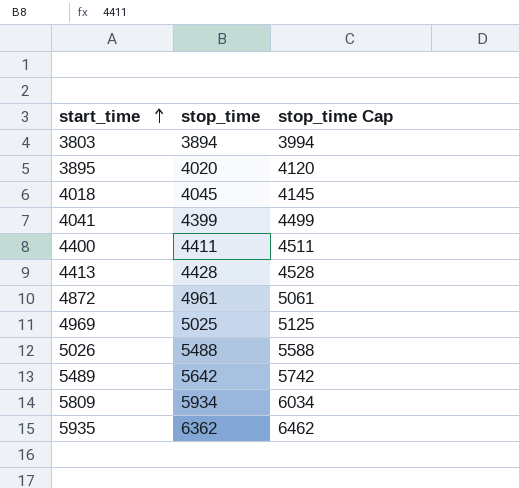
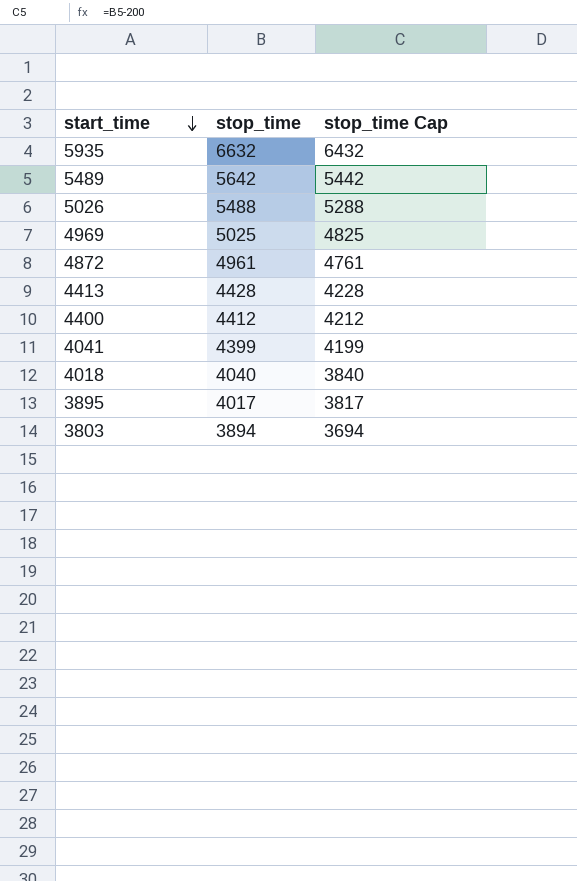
row order: start_time ascending -> start_time descending
column stop_time Cap | formula: [stop_time] + 100 -> [stop_time] - 200
row 5809: 5934 | 6034 -> none
5935 | stop_time: 6362 -> 6632
4400 | stop_time: 4411 -> 4412
4018 | stop_time: 4045 -> 4040
3895 | stop_time: 4020 -> 4017

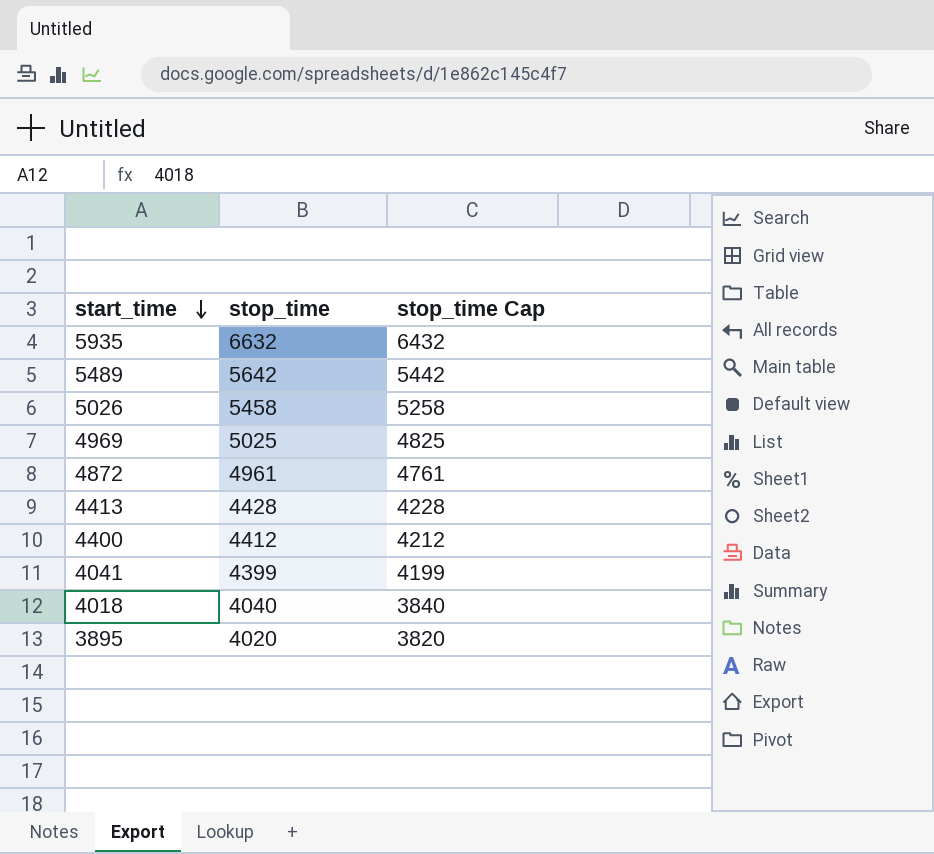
row 3803: 3894 | 3694 -> none
5026 | stop_time: 5488 -> 5458
5026 | stop_time Cap: 5288 -> 5258
3895 | stop_time: 4017 -> 4020
3895 | stop_time Cap: 3817 -> 3820

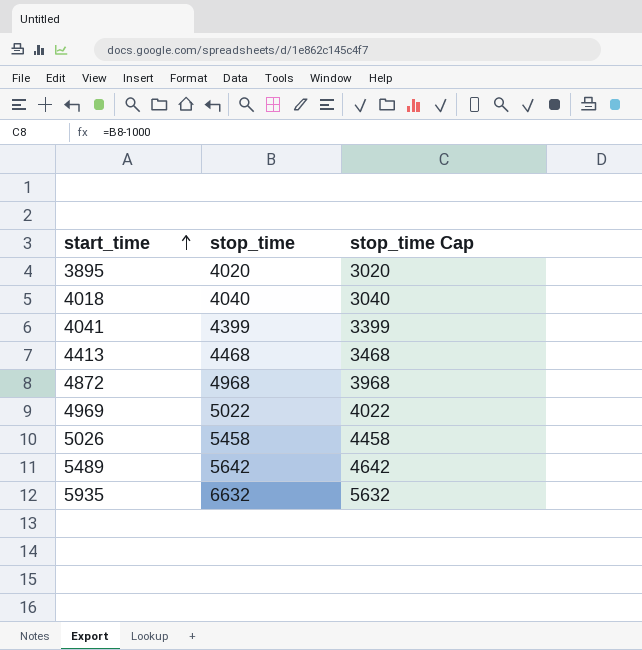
row order: start_time descending -> start_time ascending
column stop_time Cap | formula: [stop_time] - 200 -> [stop_time] - 1000
row 4400: 4412 | 4212 -> none
4413 | stop_time: 4428 -> 4468
4872 | stop_time: 4961 -> 4968
4969 | stop_time: 5025 -> 5022

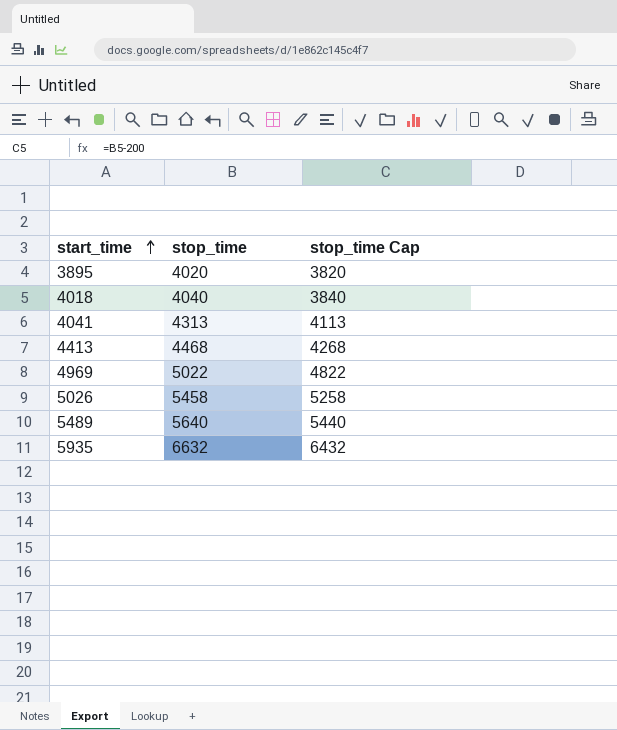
column stop_time Cap | formula: [stop_time] - 1000 -> [stop_time] - 200
row 4872: 4968 | 3968 -> none
4041 | stop_time: 4399 -> 4313
5489 | stop_time: 5642 -> 5640

